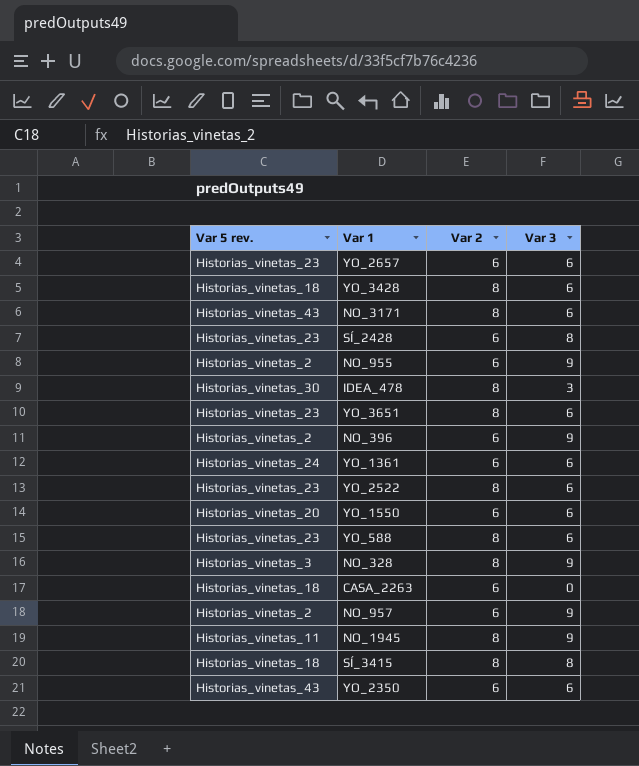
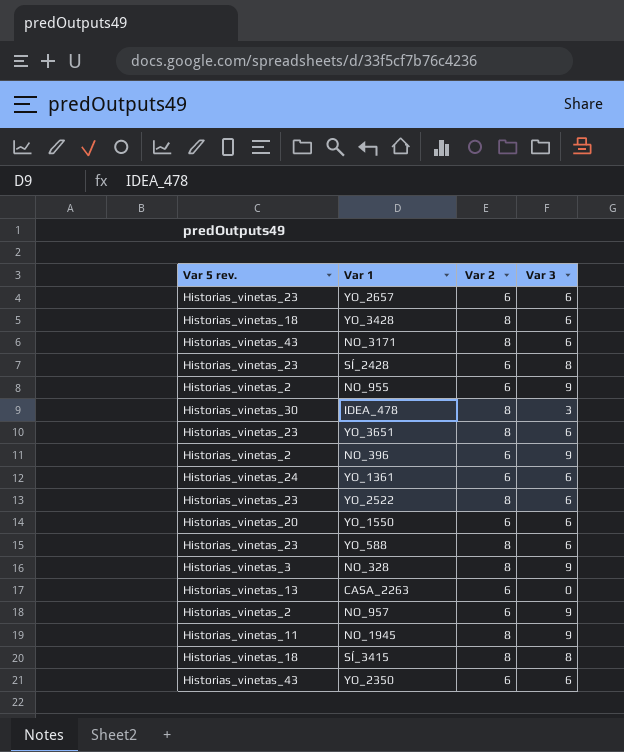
CASA_2263 | Var 5 rev.: Historias_vinetas_18 -> Historias_vinetas_13

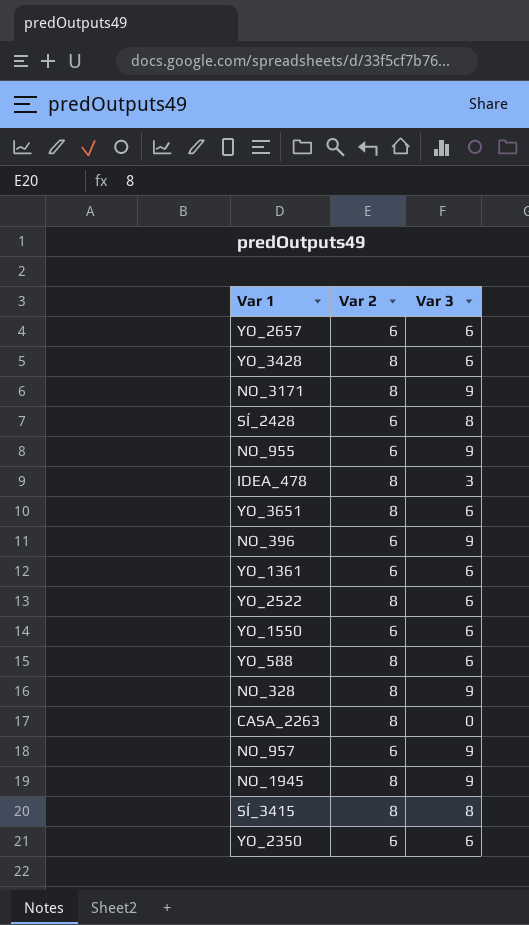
column Var 5 rev. | position: 1 -> none
NO_3171 | Var 3: 6 -> 9
CASA_2263 | Var 2: 6 -> 8

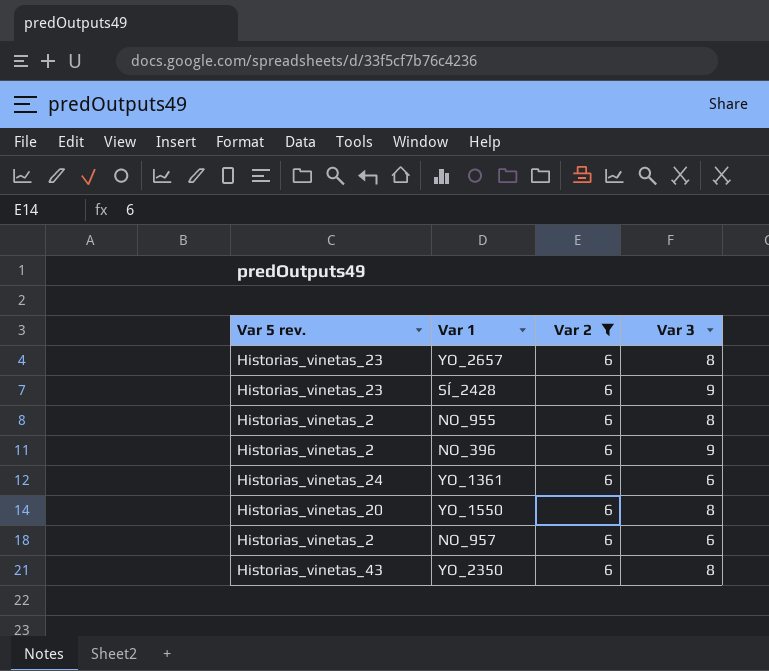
filter: none -> Var 2 = 6
column Var 5 rev. | position: none -> 1
YO_2657 | Var 3: 6 -> 8
SÍ_2428 | Var 3: 8 -> 9
NO_955 | Var 3: 9 -> 8
YO_1550 | Var 3: 6 -> 8
NO_957 | Var 3: 9 -> 6
YO_2350 | Var 3: 6 -> 8

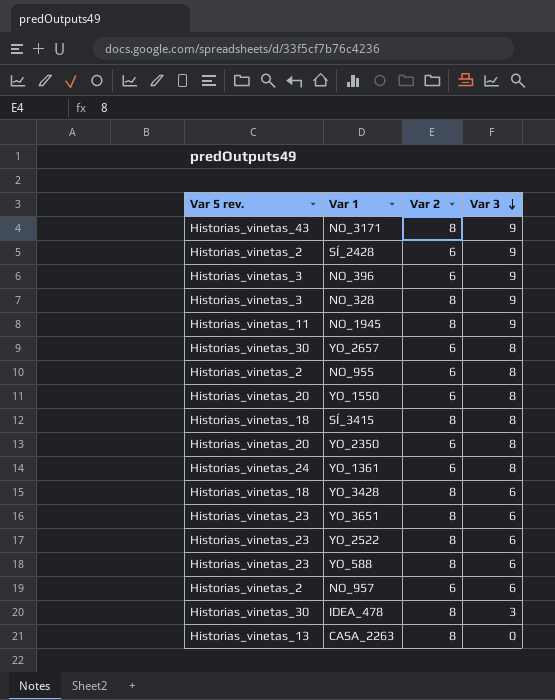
filter: Var 2 = 6 -> none
row order: none -> Var 3 descending
SÍ_2428 | Var 5 rev.: Historias_vinetas_23 -> Historias_vinetas_2
NO_396 | Var 5 rev.: Historias_vinetas_2 -> Historias_vinetas_3
YO_2657 | Var 5 rev.: Historias_vinetas_23 -> Historias_vinetas_30
YO_2350 | Var 5 rev.: Historias_vinetas_43 -> Historias_vinetas_20
YO_1361 | Var 3: 6 -> 8

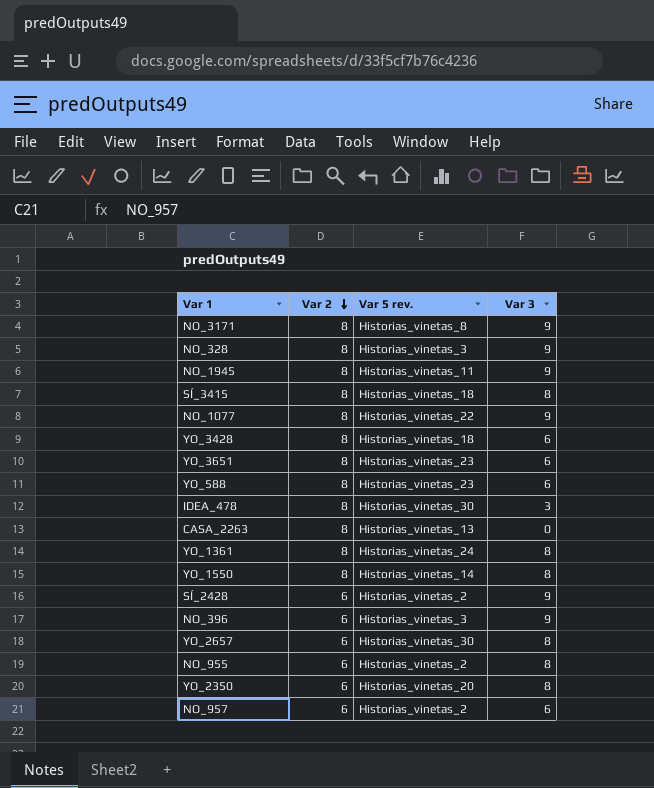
row order: Var 3 descending -> Var 2 descending
column Var 5 rev. | position: 1 -> 3
row YO_2522: Historias_vinetas_23 | 8 | 6 -> none
NO_3171 | Var 5 rev.: Historias_vinetas_43 -> Historias_vinetas_8
row NO_1077: none -> 8 | Historias_vinetas_22 | 9
YO_1361 | Var 2: 6 -> 8
YO_1550 | Var 2: 6 -> 8
YO_1550 | Var 5 rev.: Historias_vinetas_20 -> Historias_vinetas_14

